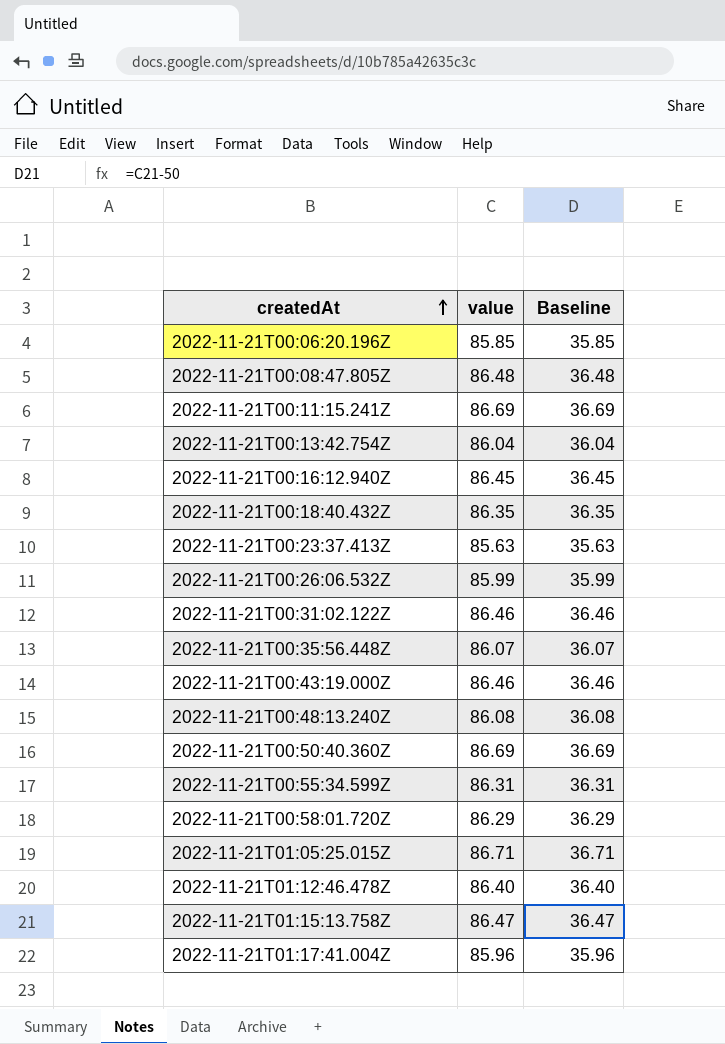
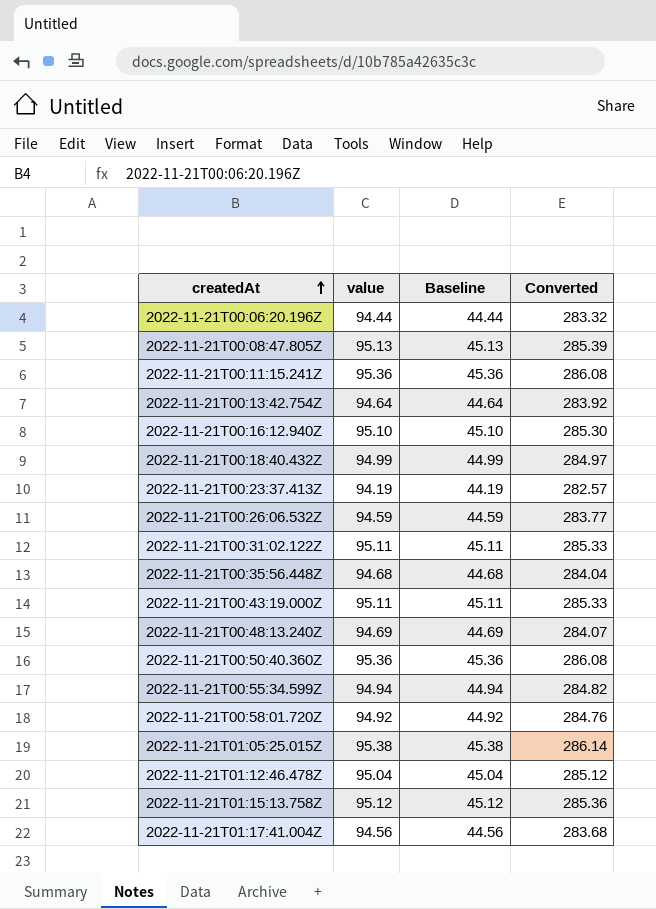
column Converted | formula: none -> [value] * 3
2022-11-21T00:06:20.196Z | value: 85.85 -> 94.44
2022-11-21T00:06:20.196Z | Baseline: 35.85 -> 44.44
2022-11-21T00:08:47.805Z | value: 86.48 -> 95.13
2022-11-21T00:08:47.805Z | Baseline: 36.48 -> 45.13
2022-11-21T00:11:15.241Z | value: 86.69 -> 95.36
2022-11-21T00:11:15.241Z | Baseline: 36.69 -> 45.36
2022-11-21T00:13:42.754Z | value: 86.04 -> 94.64
2022-11-21T00:13:42.754Z | Baseline: 36.04 -> 44.64
2022-11-21T00:16:12.940Z | value: 86.45 -> 95.10
2022-11-21T00:16:12.940Z | Baseline: 36.45 -> 45.10
2022-11-21T00:18:40.432Z | value: 86.35 -> 94.99
2022-11-21T00:18:40.432Z | Baseline: 36.35 -> 44.99
2022-11-21T00:23:37.413Z | value: 85.63 -> 94.19
2022-11-21T00:23:37.413Z | Baseline: 35.63 -> 44.19
2022-11-21T00:26:06.532Z | value: 85.99 -> 94.59
2022-11-21T00:26:06.532Z | Baseline: 35.99 -> 44.59
2022-11-21T00:31:02.122Z | value: 86.46 -> 95.11
2022-11-21T00:31:02.122Z | Baseline: 36.46 -> 45.11
2022-11-21T00:35:56.448Z | value: 86.07 -> 94.68
2022-11-21T00:35:56.448Z | Baseline: 36.07 -> 44.68
2022-11-21T00:43:19.000Z | value: 86.46 -> 95.11
2022-11-21T00:43:19.000Z | Baseline: 36.46 -> 45.11
2022-11-21T00:48:13.240Z | value: 86.08 -> 94.69
2022-11-21T00:48:13.240Z | Baseline: 36.08 -> 44.69
2022-11-21T00:50:40.360Z | value: 86.69 -> 95.36
2022-11-21T00:50:40.360Z | Baseline: 36.69 -> 45.36
2022-11-21T00:55:34.599Z | value: 86.31 -> 94.94
2022-11-21T00:55:34.599Z | Baseline: 36.31 -> 44.94
2022-11-21T00:58:01.720Z | value: 86.29 -> 94.92
2022-11-21T00:58:01.720Z | Baseline: 36.29 -> 44.92
2022-11-21T01:05:25.015Z | value: 86.71 -> 95.38
2022-11-21T01:05:25.015Z | Baseline: 36.71 -> 45.38
2022-11-21T01:12:46.478Z | value: 86.40 -> 95.04
2022-11-21T01:12:46.478Z | Baseline: 36.40 -> 45.04
2022-11-21T01:15:13.758Z | value: 86.47 -> 95.12
2022-11-21T01:15:13.758Z | Baseline: 36.47 -> 45.12
2022-11-21T01:17:41.004Z | value: 85.96 -> 94.56
2022-11-21T01:17:41.004Z | Baseline: 35.96 -> 44.56

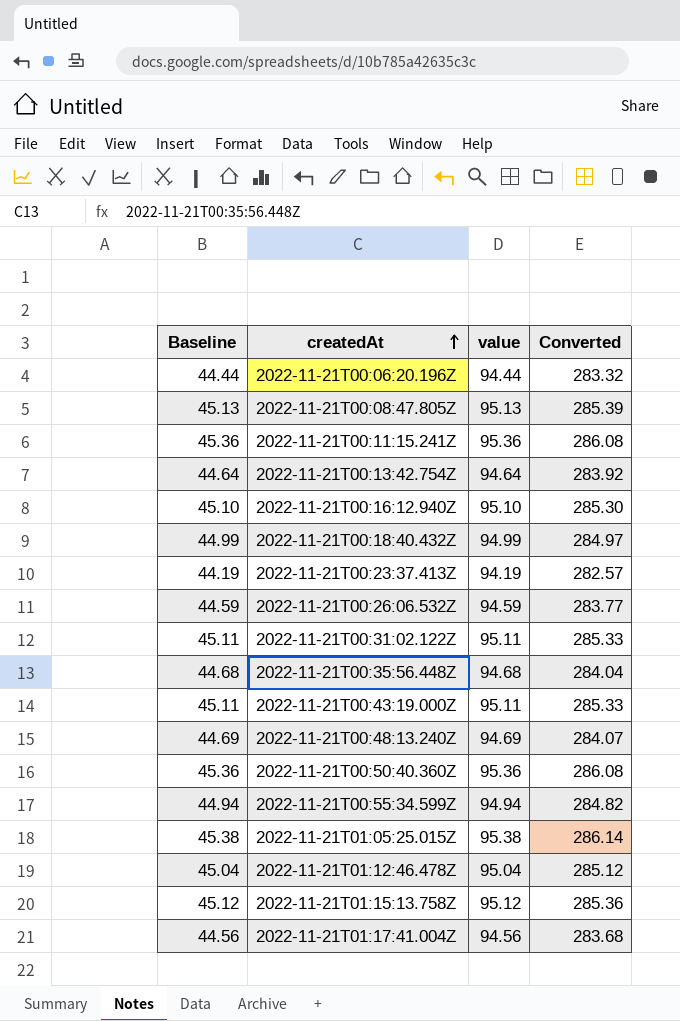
column Baseline | position: 3 -> 1
row 2022-11-21T00:58:01.720Z: 94.92 | 44.92 | 284.76 -> none

